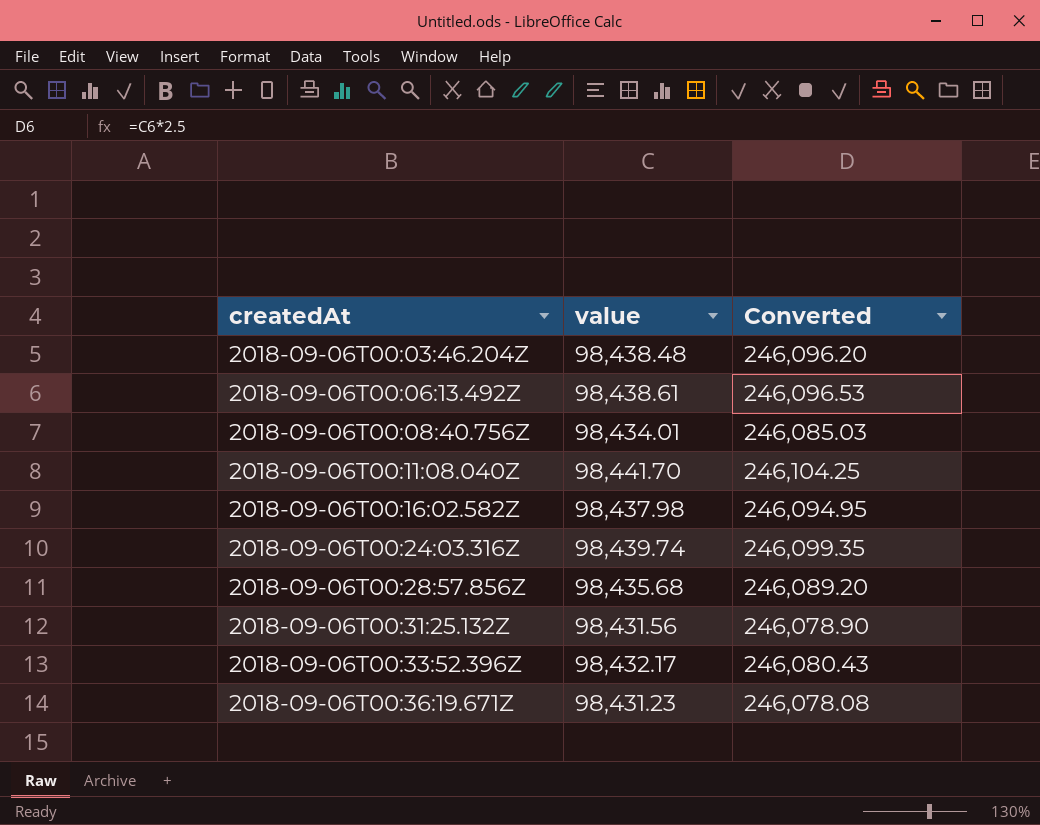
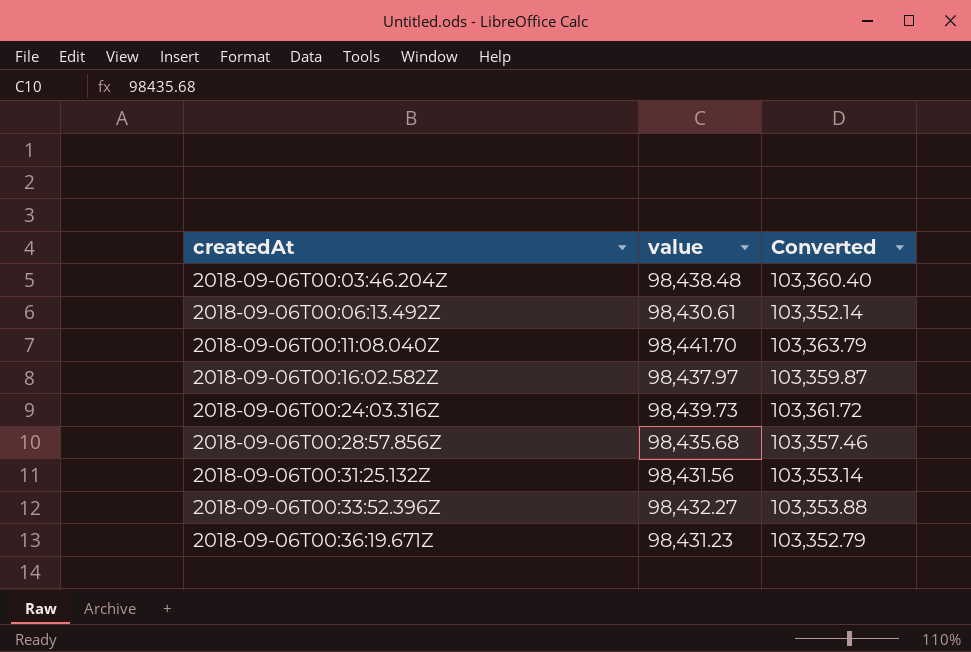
column Converted | formula: [value] * 2.5 -> [value] * 1.05
row 2018-09-06T00:08:40.756Z: 98,434.01 | 246,085.03 -> none
2018-09-06T00:06:13.492Z | value: 98,438.61 -> 98,430.61
2018-09-06T00:16:02.582Z | value: 98,437.98 -> 98,437.97
2018-09-06T00:24:03.316Z | value: 98,439.74 -> 98,439.73
2018-09-06T00:33:52.396Z | value: 98,432.17 -> 98,432.27

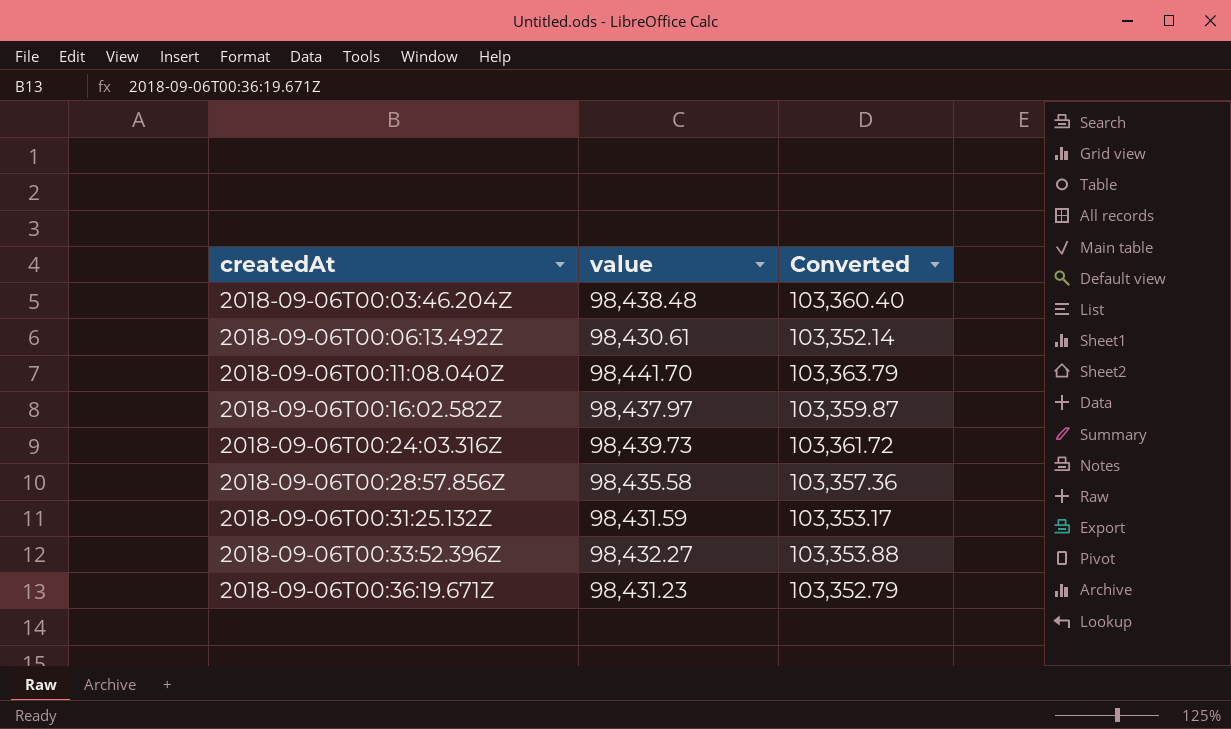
2018-09-06T00:28:57.856Z | value: 98,435.68 -> 98,435.58
2018-09-06T00:28:57.856Z | Converted: 103,357.46 -> 103,357.36
2018-09-06T00:31:25.132Z | value: 98,431.56 -> 98,431.59
2018-09-06T00:31:25.132Z | Converted: 103,353.14 -> 103,353.17

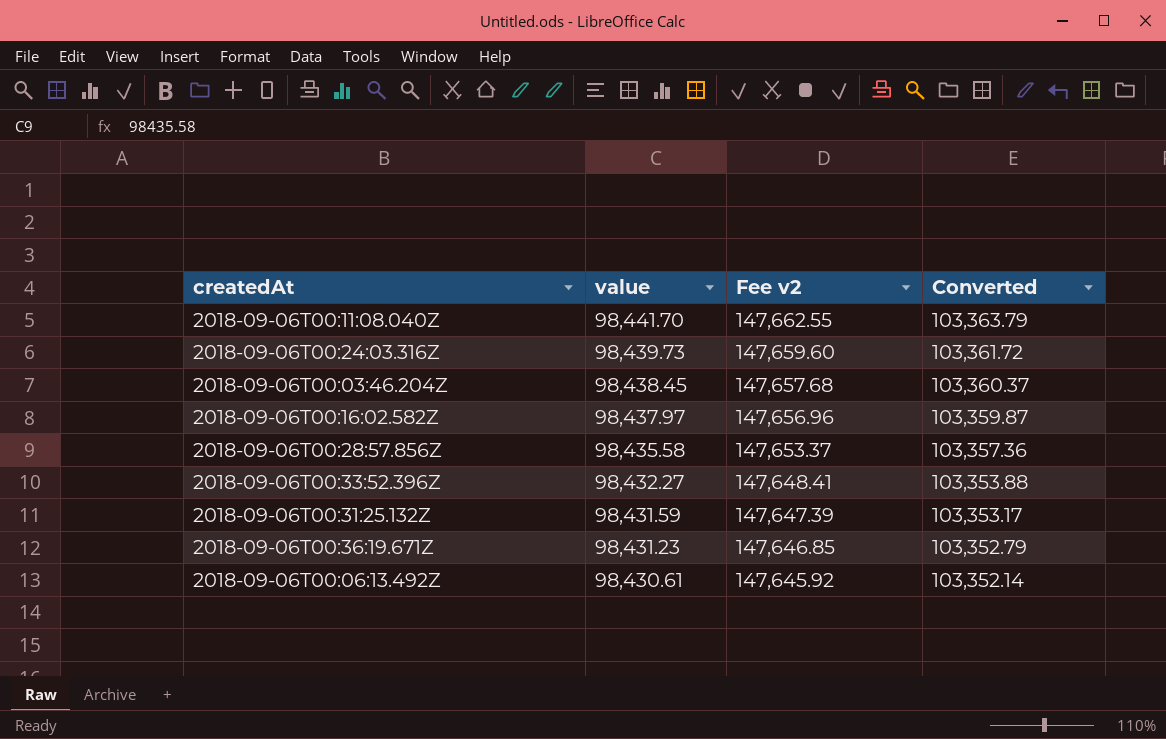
row order: createdAt ascending -> value descending
column Fee v2 | formula: none -> [value] * 1.5
2018-09-06T00:03:46.204Z | value: 98,438.48 -> 98,438.45
2018-09-06T00:03:46.204Z | Converted: 103,360.40 -> 103,360.37

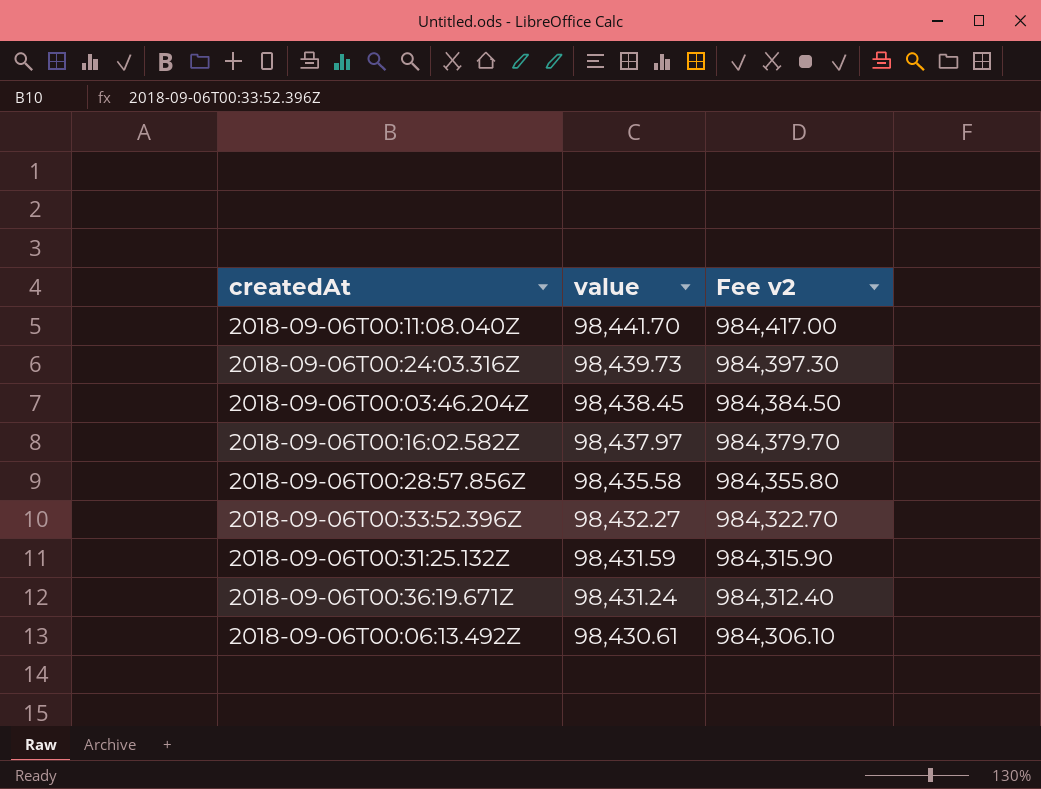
column Converted | formula: [value] * 1.05 -> none
column Fee v2 | formula: [value] * 1.5 -> [value] * 10
2018-09-06T00:36:19.671Z | value: 98,431.23 -> 98,431.24

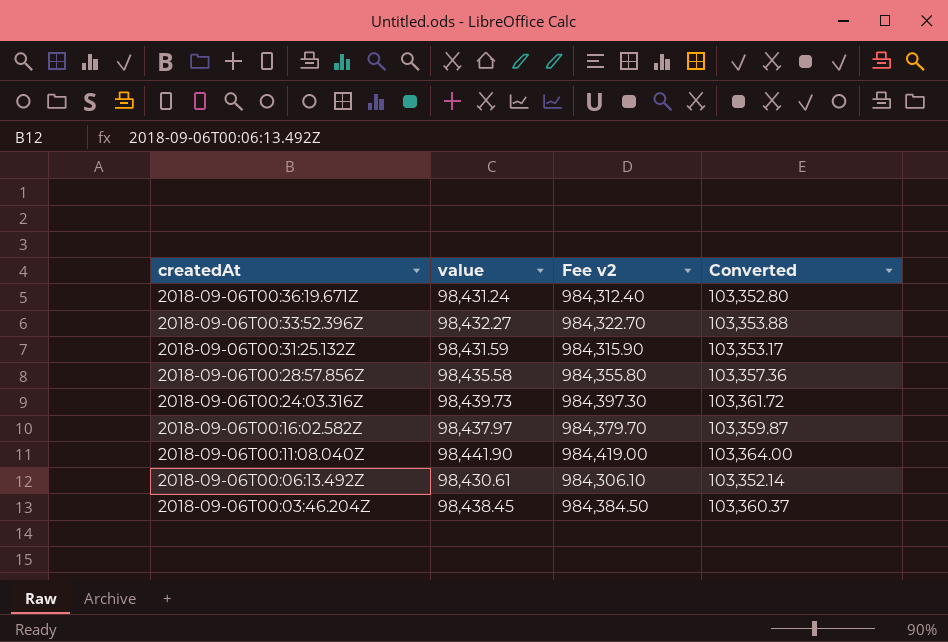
row order: value descending -> createdAt descending
column Converted | formula: none -> [value] * 1.05
2018-09-06T00:11:08.040Z | value: 98,441.70 -> 98,441.90
2018-09-06T00:11:08.040Z | Fee v2: 984,417.00 -> 984,419.00

